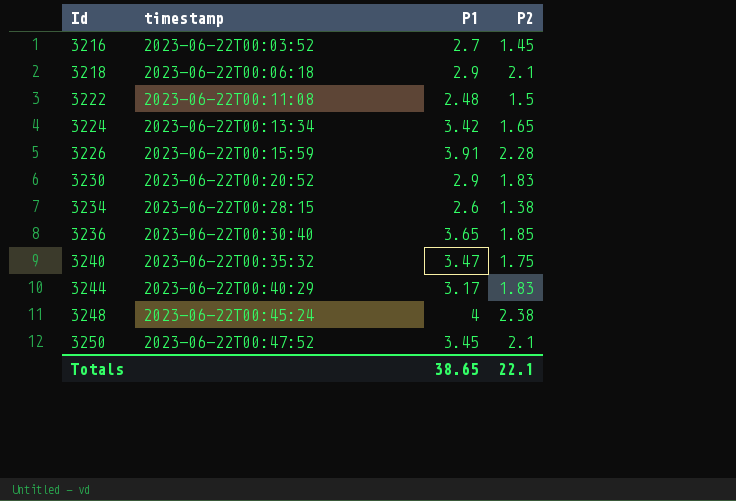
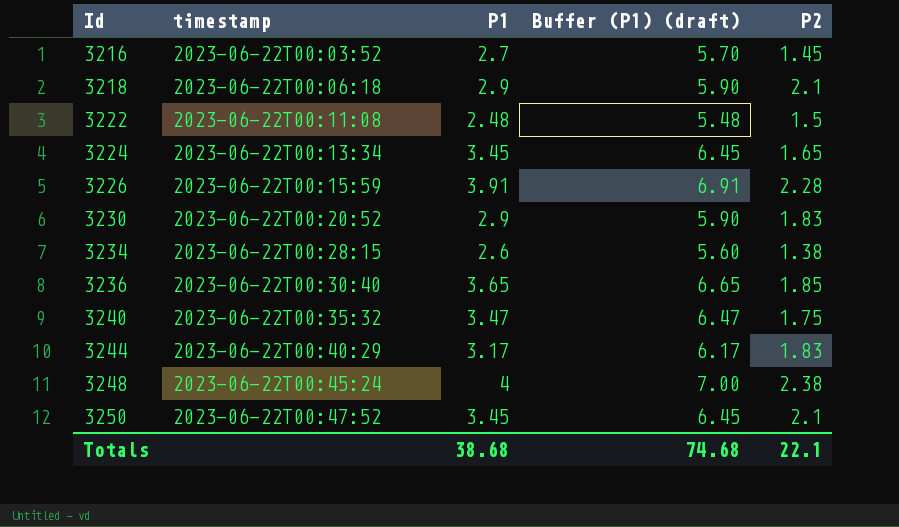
column Buffer (P1) (draft) | formula: none -> [P1] + 3
3224 | P1: 3.42 -> 3.45
Totals | P1: 38.65 -> 38.68

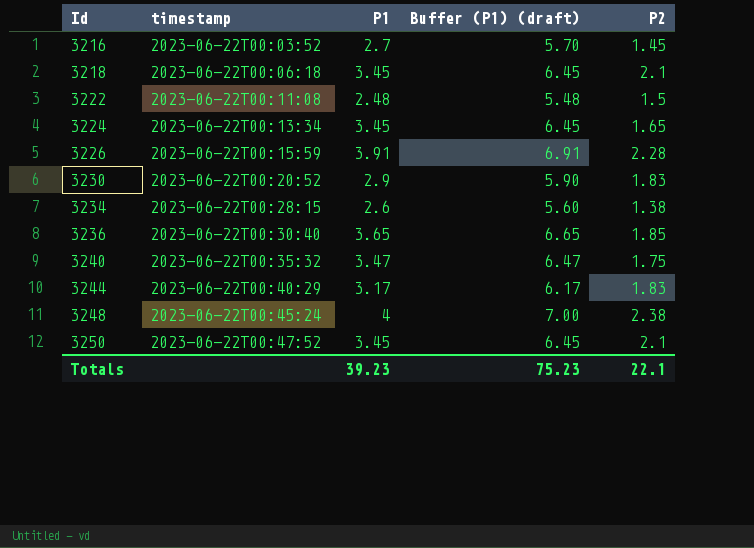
3218 | P1: 2.9 -> 3.45
3218 | Buffer (P1) (draft): 5.90 -> 6.45
Totals | P1: 38.68 -> 39.23
Totals | Buffer (P1) (draft): 74.68 -> 75.23

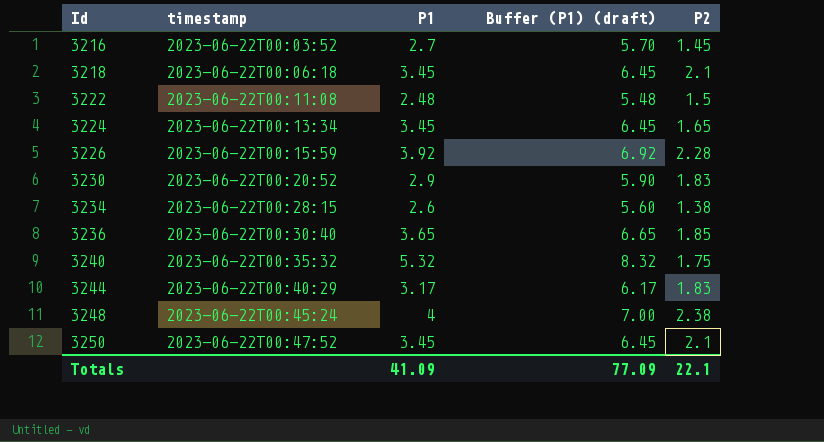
3226 | P1: 3.91 -> 3.92
3226 | Buffer (P1) (draft): 6.91 -> 6.92
3240 | P1: 3.47 -> 5.32
3240 | Buffer (P1) (draft): 6.47 -> 8.32
Totals | P1: 39.23 -> 41.09
Totals | Buffer (P1) (draft): 75.23 -> 77.09

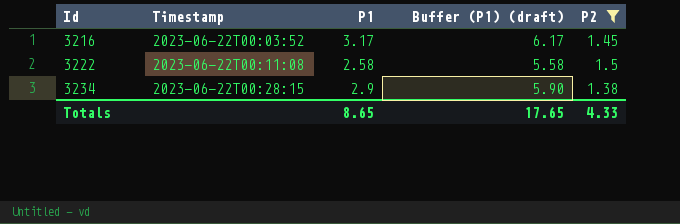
filter: none -> P2 <= 1.5
column name: timestamp -> Timestamp
3216 | P1: 2.7 -> 3.17
3216 | Buffer (P1) (draft): 5.70 -> 6.17
3222 | P1: 2.48 -> 2.58
3222 | Buffer (P1) (draft): 5.48 -> 5.58
3234 | P1: 2.6 -> 2.9
3234 | Buffer (P1) (draft): 5.60 -> 5.90
Totals | P1: 41.09 -> 8.65
Totals | Buffer (P1) (draft): 77.09 -> 17.65
Totals | P2: 22.1 -> 4.33

